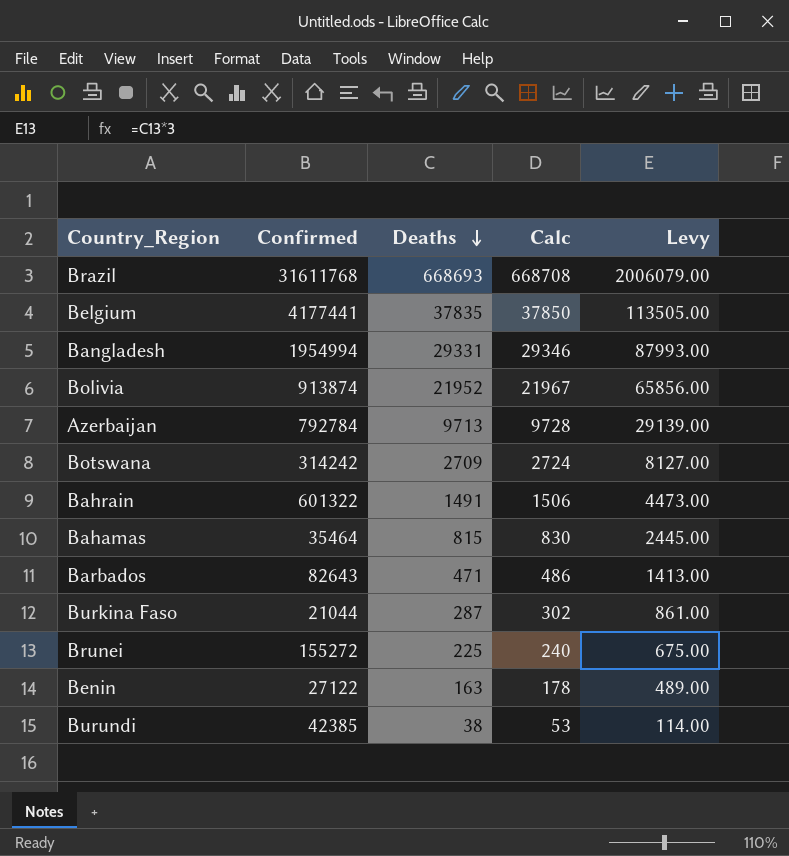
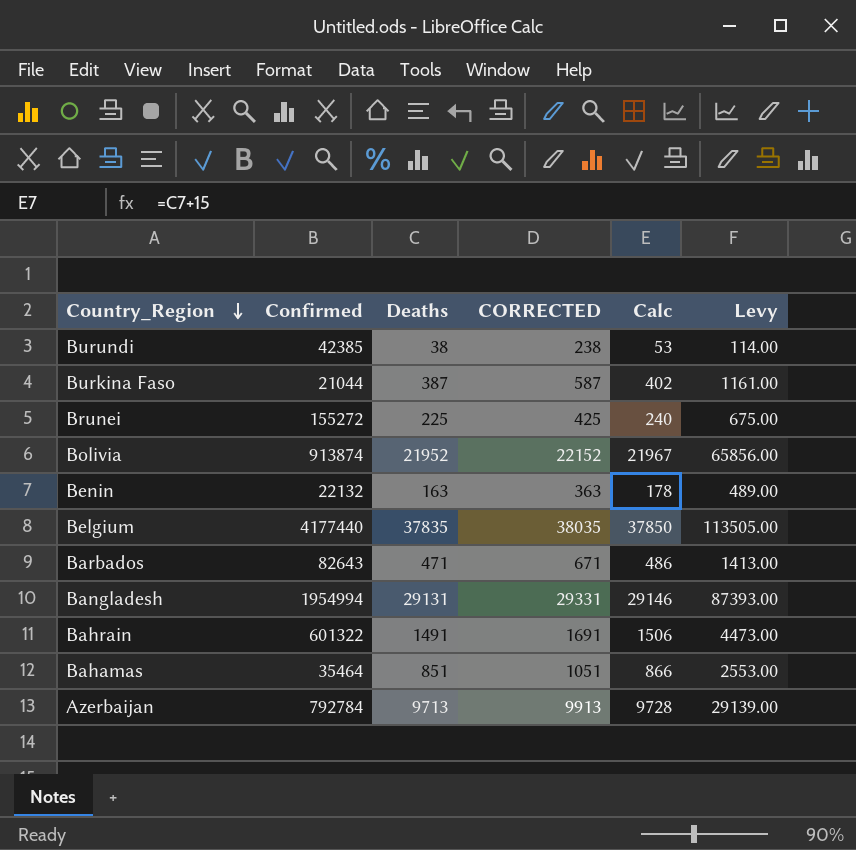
row order: Deaths descending -> Country_Region descending
column CORRECTED | formula: none -> [Deaths] + 200
row Brazil: 31611768 | 668693 | 668708 | 2006079.00 -> none
row Botswana: 314242 | 2709 | 2724 | 8127.00 -> none
Burkina Faso | Deaths: 287 -> 387
Burkina Faso | Calc: 302 -> 402
Burkina Faso | Levy: 861.00 -> 1161.00
Benin | Confirmed: 27122 -> 22132
Belgium | Confirmed: 4177441 -> 4177440
Bangladesh | Deaths: 29331 -> 29131
Bangladesh | Calc: 29346 -> 29146
Bangladesh | Levy: 87993.00 -> 87393.00
Bahamas | Deaths: 815 -> 851
Bahamas | Calc: 830 -> 866
Bahamas | Levy: 2445.00 -> 2553.00

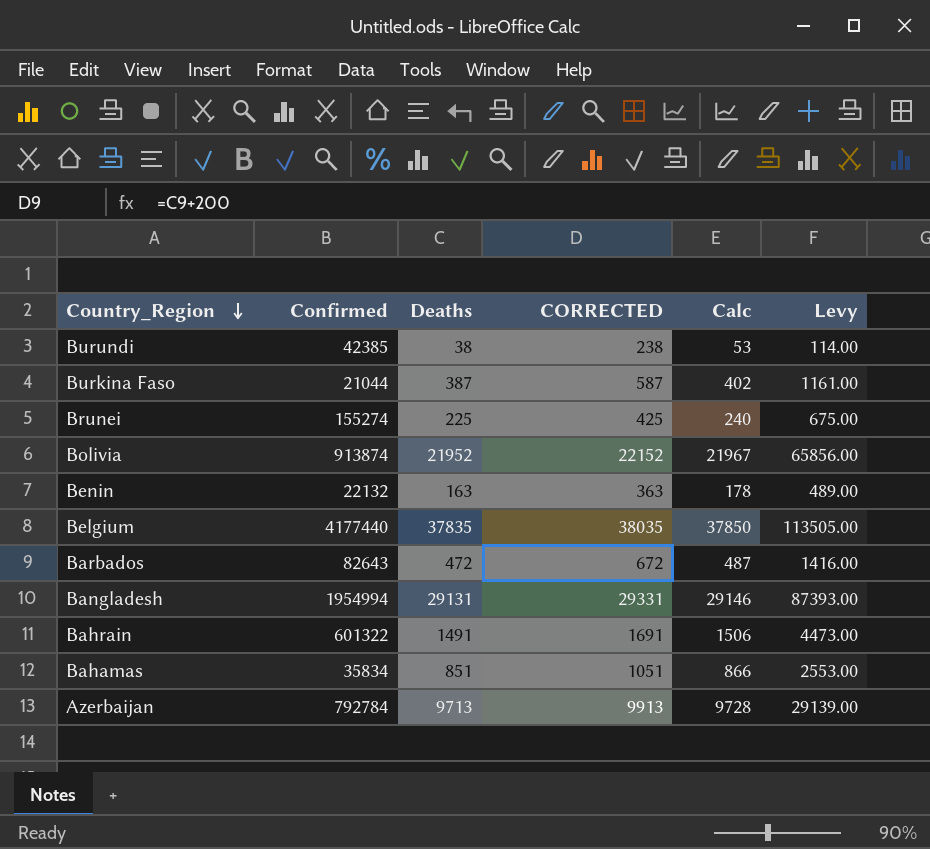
Brunei | Confirmed: 155272 -> 155274
Barbados | Deaths: 471 -> 472
Barbados | CORRECTED: 671 -> 672
Barbados | Calc: 486 -> 487
Barbados | Levy: 1413.00 -> 1416.00
Bahamas | Confirmed: 35464 -> 35834

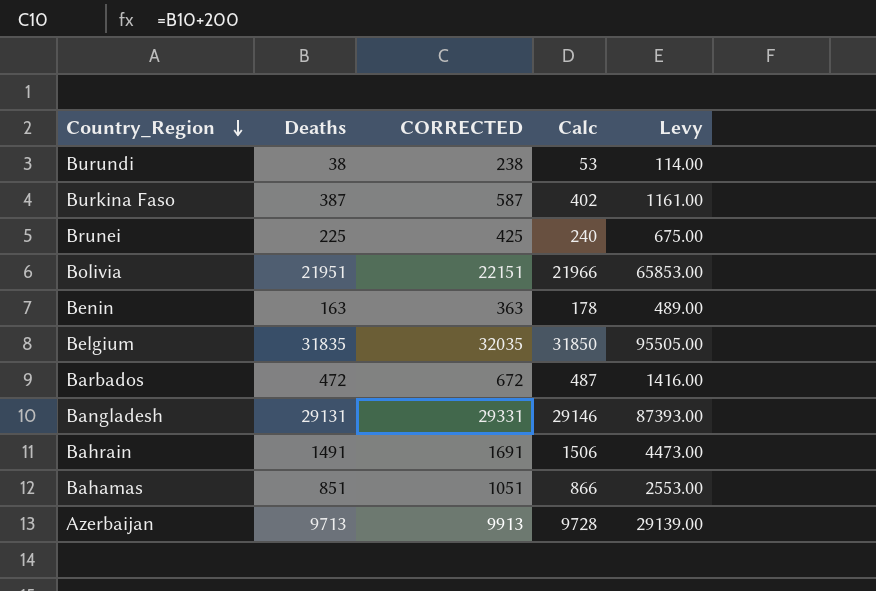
column Confirmed | position: 2 -> none
Bolivia | Deaths: 21952 -> 21951
Bolivia | CORRECTED: 22152 -> 22151
Bolivia | Calc: 21967 -> 21966
Bolivia | Levy: 65856.00 -> 65853.00
Belgium | Deaths: 37835 -> 31835
Belgium | CORRECTED: 38035 -> 32035
Belgium | Calc: 37850 -> 31850
Belgium | Levy: 113505.00 -> 95505.00

